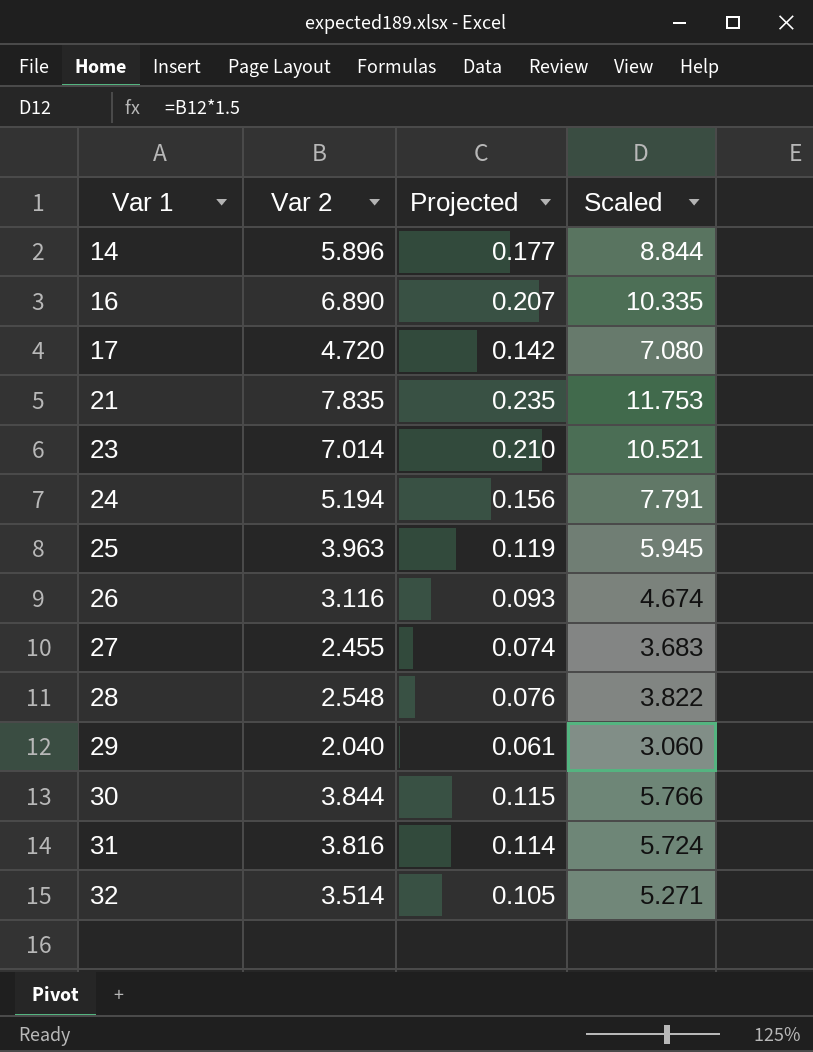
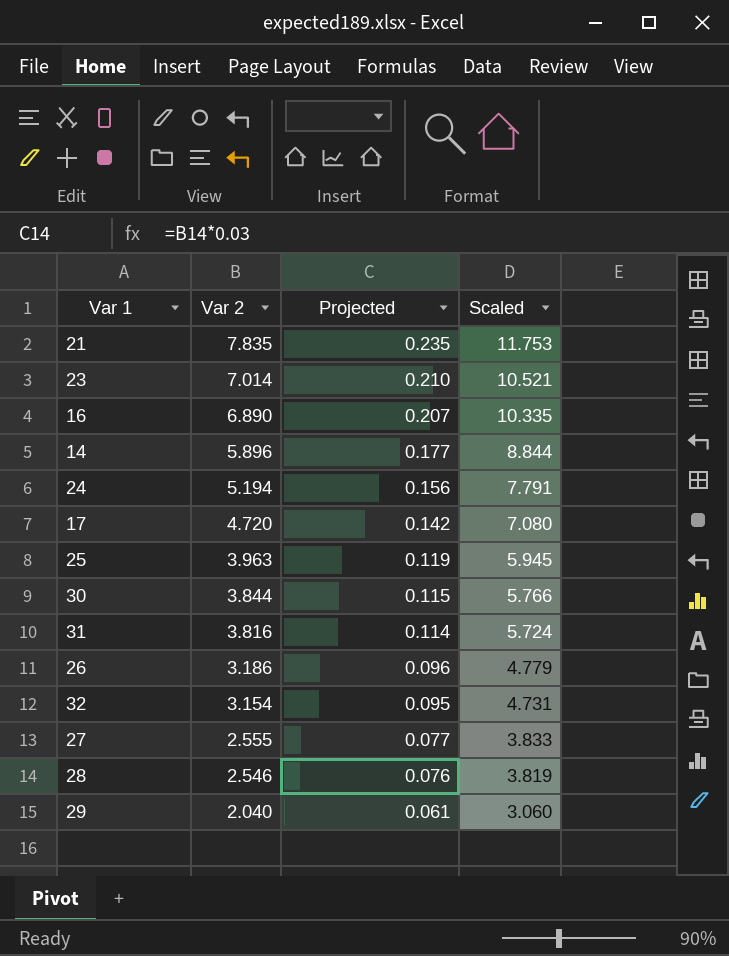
row order: Var 1 ascending -> Var 2 descending
26 | Var 2: 3.116 -> 3.186
26 | Projected: 0.093 -> 0.096
26 | Scaled: 4.674 -> 4.779
32 | Var 2: 3.514 -> 3.154
32 | Projected: 0.105 -> 0.095
32 | Scaled: 5.271 -> 4.731
27 | Var 2: 2.455 -> 2.555
27 | Projected: 0.074 -> 0.077
27 | Scaled: 3.683 -> 3.833
28 | Var 2: 2.548 -> 2.546
28 | Scaled: 3.822 -> 3.819

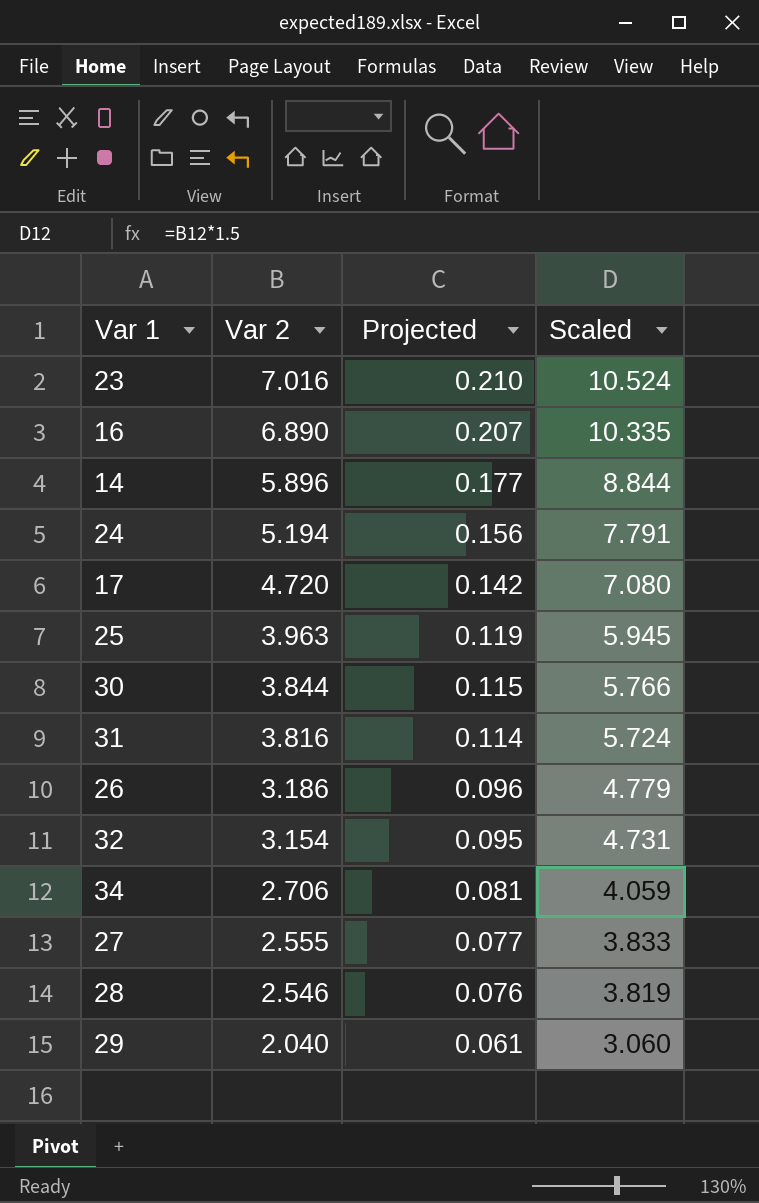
row 21: 7.835 | 0.235 | 11.753 -> none
23 | Var 2: 7.014 -> 7.016
23 | Scaled: 10.521 -> 10.524
row 34: none -> 2.706 | 0.081 | 4.059

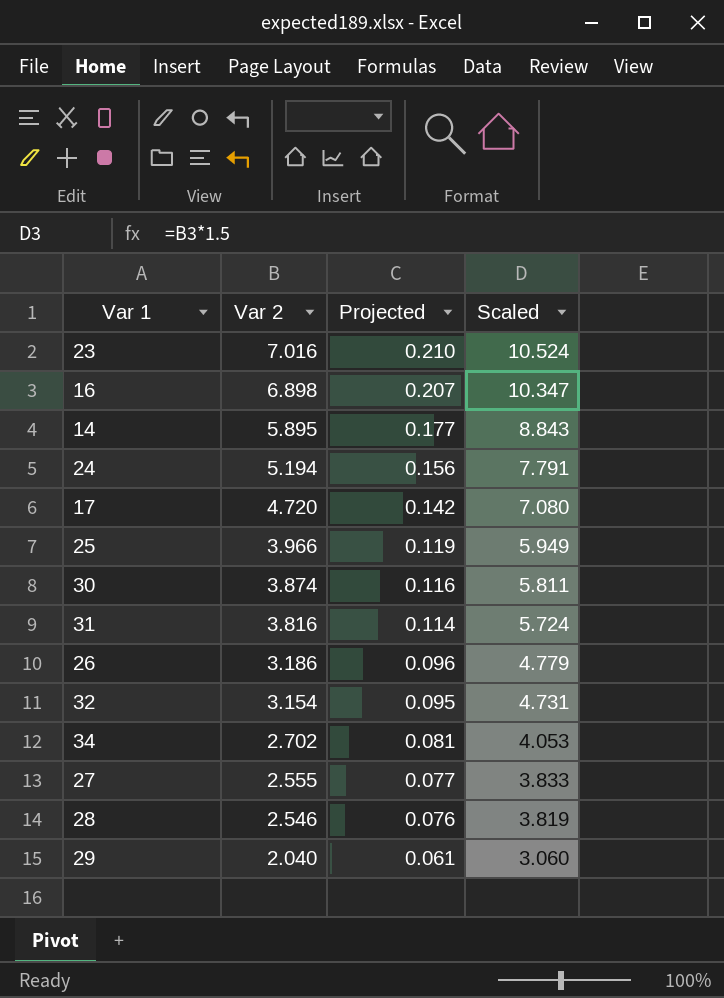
16 | Var 2: 6.890 -> 6.898
16 | Scaled: 10.335 -> 10.347
14 | Var 2: 5.896 -> 5.895
14 | Scaled: 8.844 -> 8.843
25 | Var 2: 3.963 -> 3.966
25 | Scaled: 5.945 -> 5.949
30 | Var 2: 3.844 -> 3.874
30 | Projected: 0.115 -> 0.116
30 | Scaled: 5.766 -> 5.811
34 | Var 2: 2.706 -> 2.702
34 | Scaled: 4.059 -> 4.053

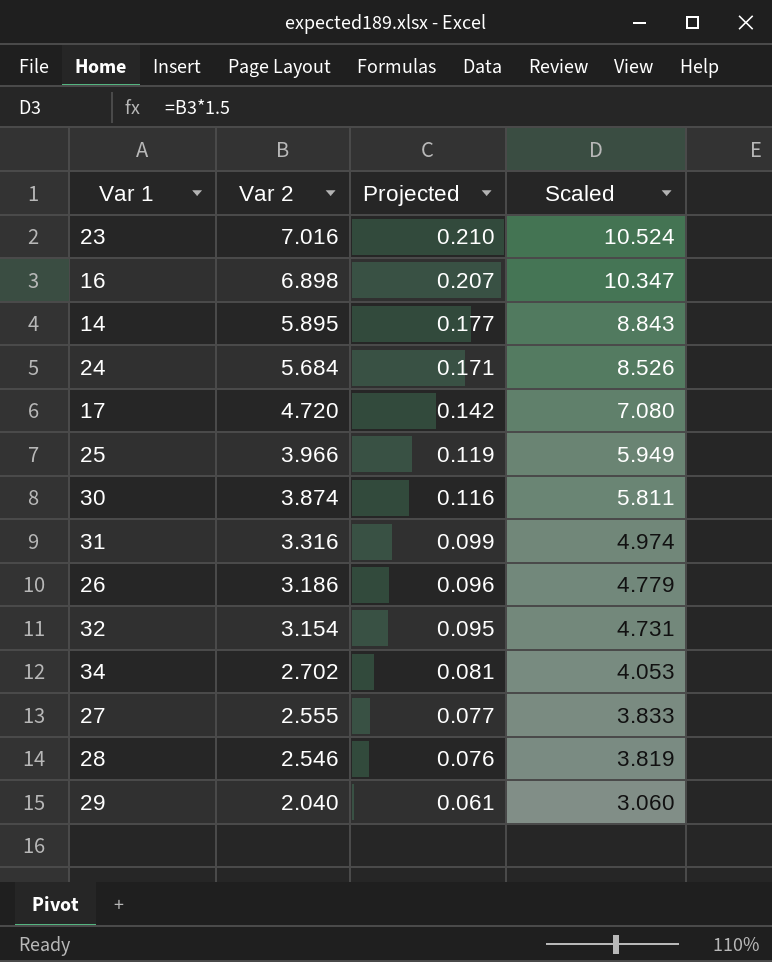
24 | Var 2: 5.194 -> 5.684
24 | Projected: 0.156 -> 0.171
24 | Scaled: 7.791 -> 8.526
31 | Var 2: 3.816 -> 3.316
31 | Projected: 0.114 -> 0.099
31 | Scaled: 5.724 -> 4.974

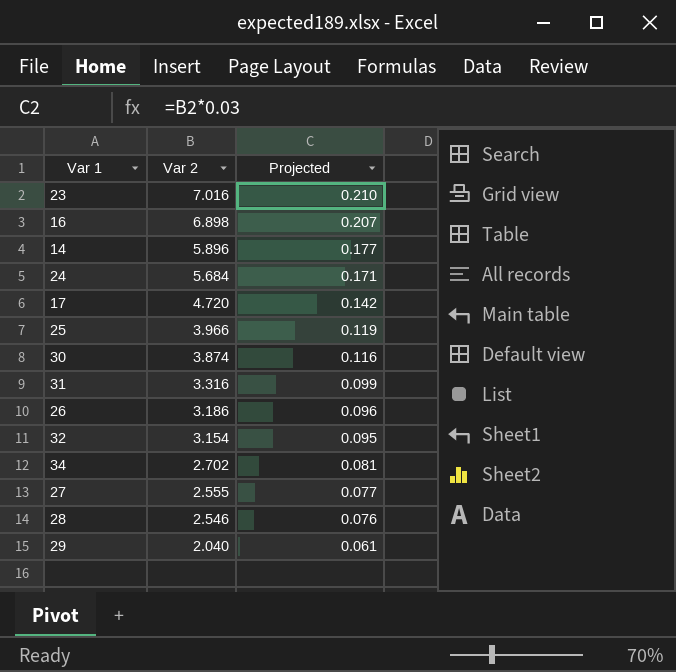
column Scaled | formula: [Var 2] * 1.5 -> none
14 | Var 2: 5.895 -> 5.896

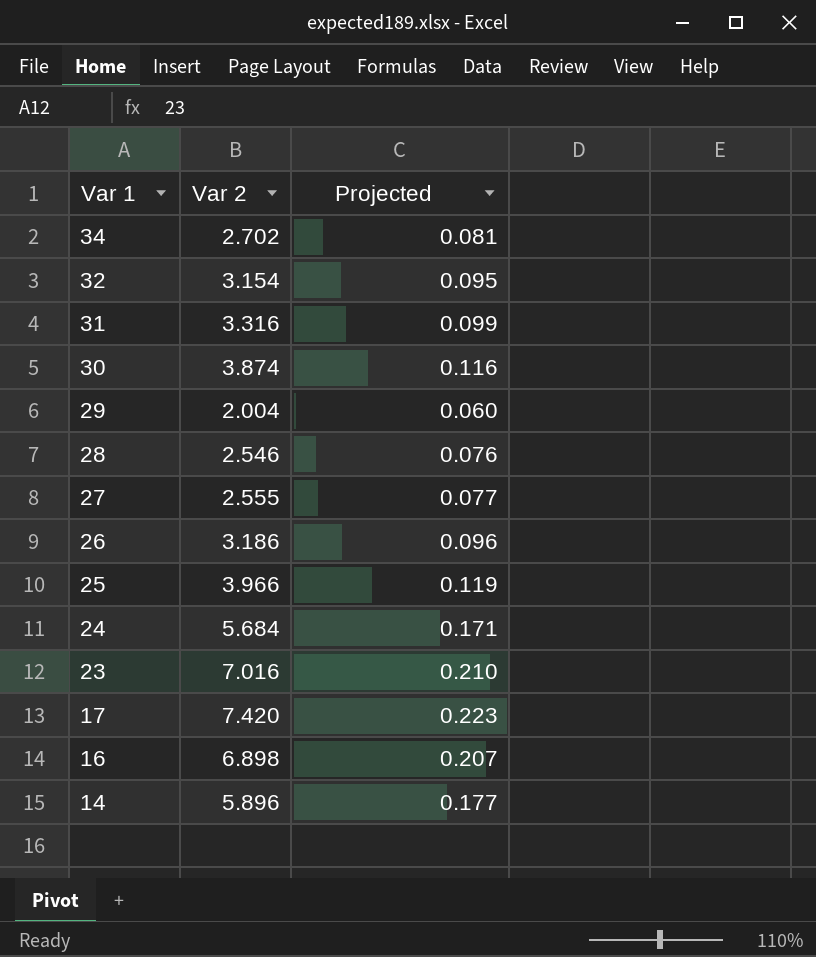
row order: Var 2 descending -> Var 1 descending
29 | Var 2: 2.040 -> 2.004
29 | Projected: 0.061 -> 0.060
17 | Var 2: 4.720 -> 7.420
17 | Projected: 0.142 -> 0.223

